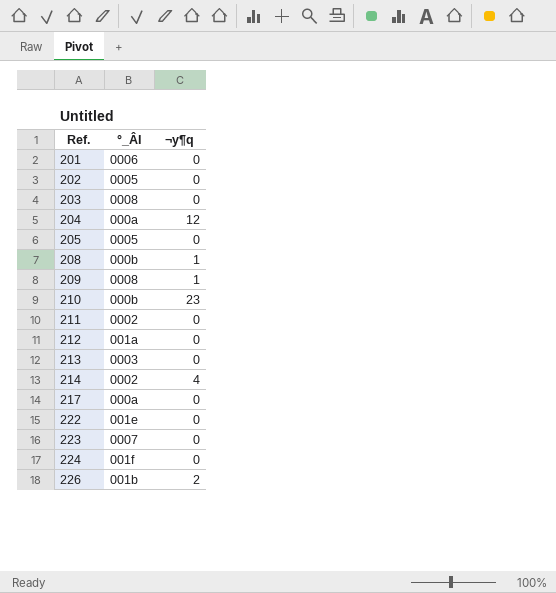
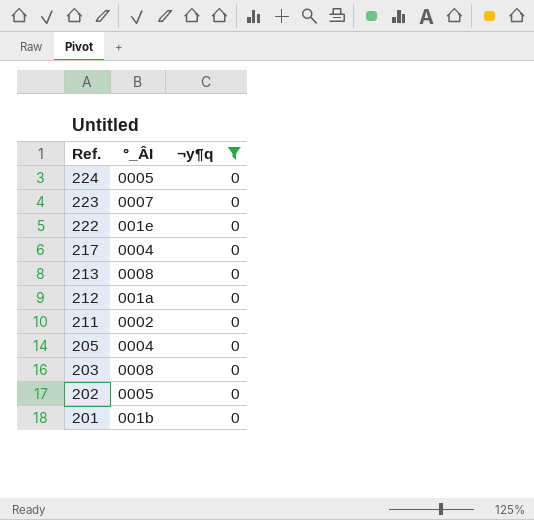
filter: none -> ¬y¶q = 0
row order: Ref. ascending -> Ref. descending
224 | °_ÂI: 001f -> 0005
217 | °_ÂI: 000a -> 0004
213 | °_ÂI: 0003 -> 0008
205 | °_ÂI: 0005 -> 0004
201 | °_ÂI: 0006 -> 001b

